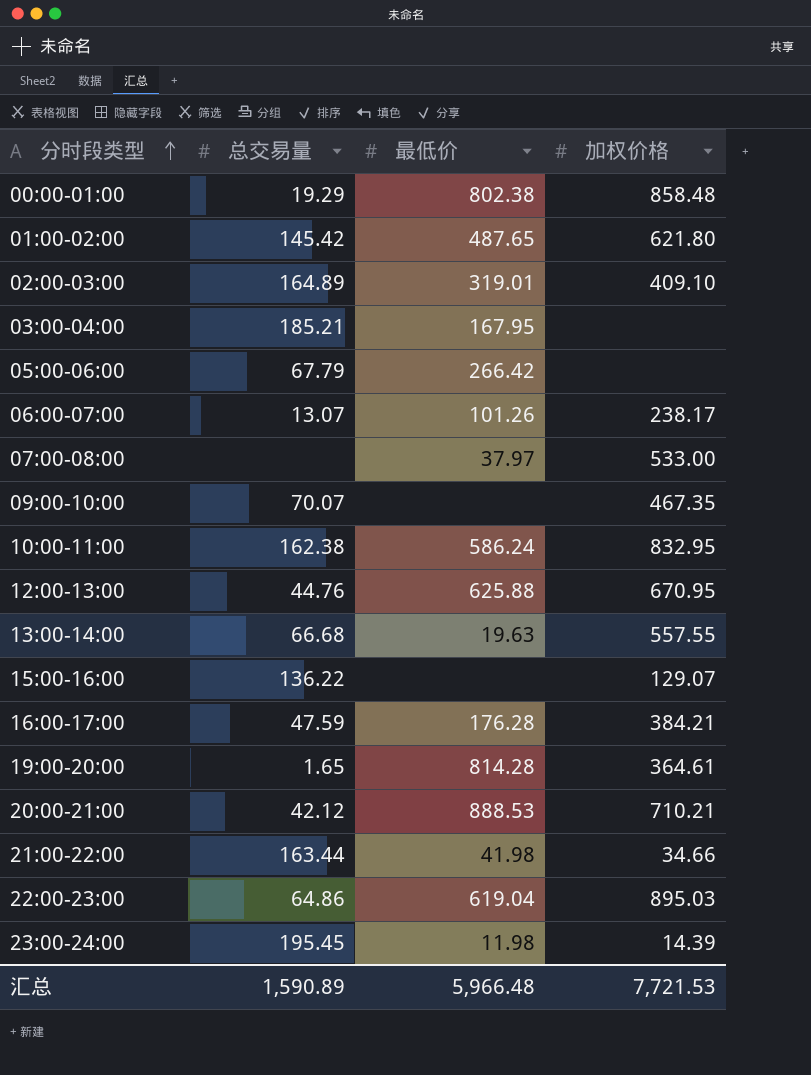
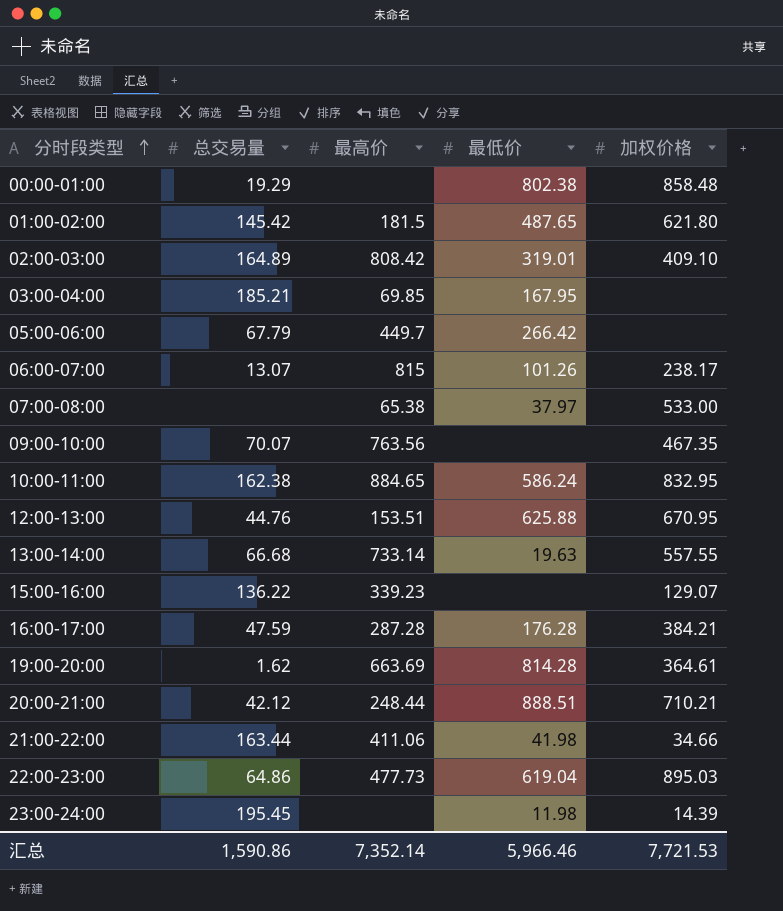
column 最高价 | position: none -> 3
19:00-20:00 | 总交易量: 1.65 -> 1.62
20:00-21:00 | 最低价: 888.53 -> 888.51
汇总 | 总交易量: 1,590.89 -> 1,590.86
汇总 | 最低价: 5,966.48 -> 5,966.46

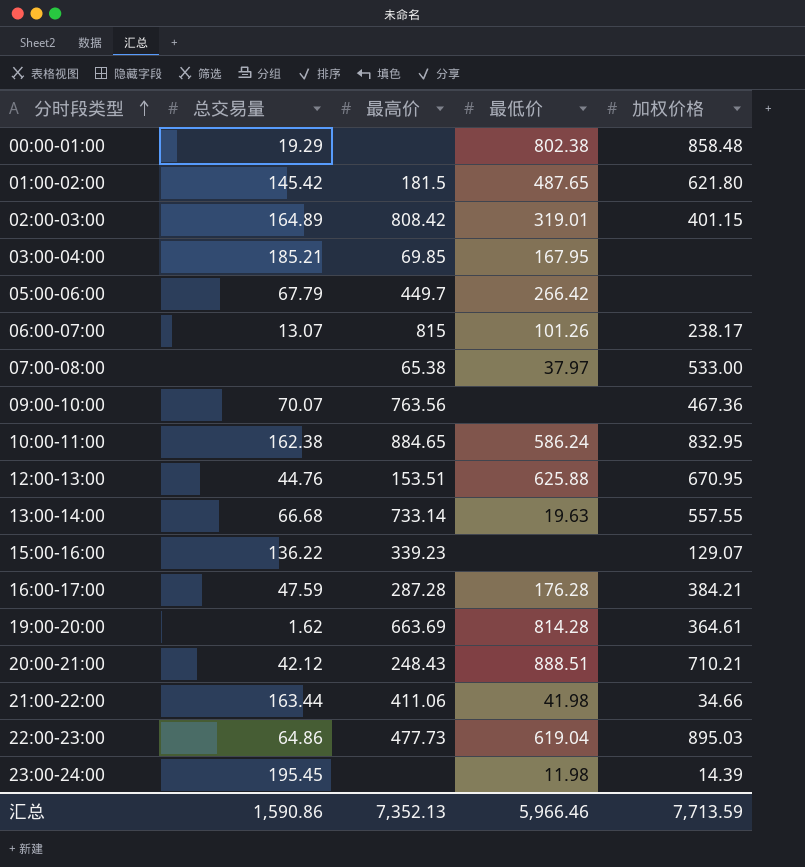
02:00-03:00 | 加权价格: 409.10 -> 401.15
09:00-10:00 | 加权价格: 467.35 -> 467.36
20:00-21:00 | 最高价: 248.44 -> 248.43
汇总 | 最高价: 7,352.14 -> 7,352.13
汇总 | 加权价格: 7,721.53 -> 7,713.59

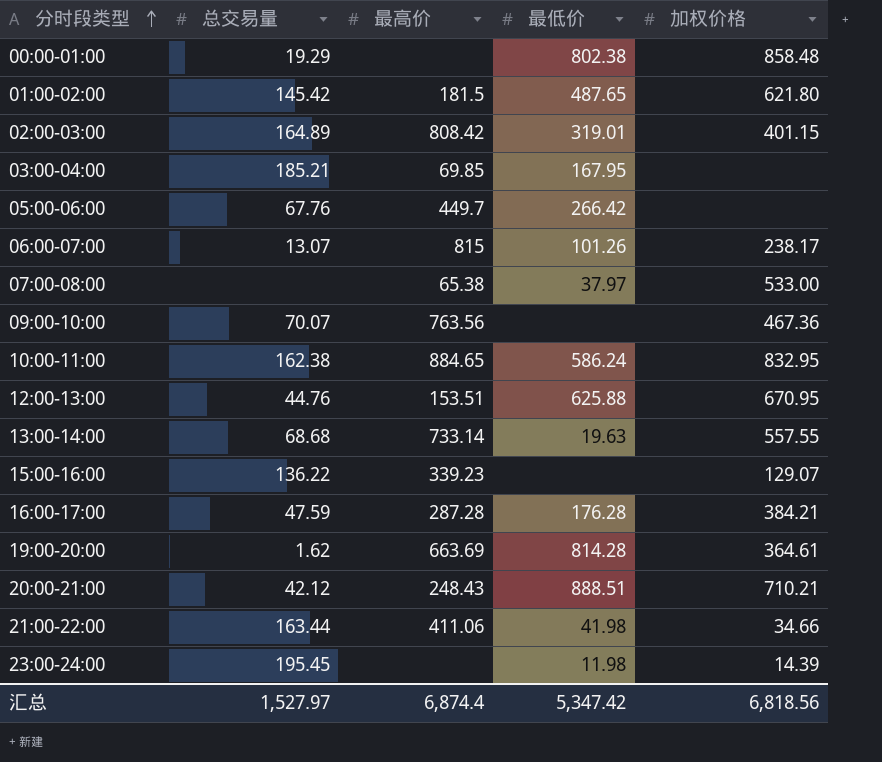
row 22:00-23:00: 64.86 | 477.73 | 619.04 | 895.03 -> none
05:00-06:00 | 总交易量: 67.79 -> 67.76
13:00-14:00 | 总交易量: 66.68 -> 68.68
汇总 | 总交易量: 1,590.86 -> 1,527.97
汇总 | 最高价: 7,352.13 -> 6,874.4
汇总 | 最低价: 5,966.46 -> 5,347.42
汇总 | 加权价格: 7,713.59 -> 6,818.56

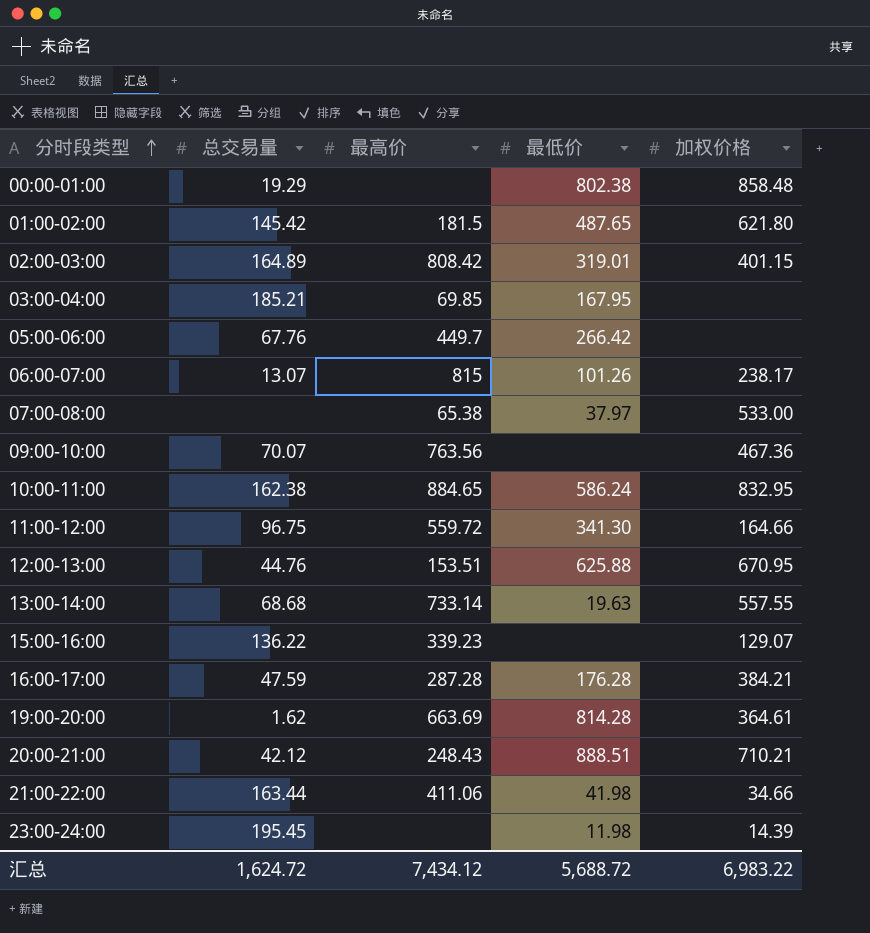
row 11:00-12:00: none -> 96.75 | 559.72 | 341.30 | 164.66
汇总 | 总交易量: 1,527.97 -> 1,624.72
汇总 | 最高价: 6,874.4 -> 7,434.12
汇总 | 最低价: 5,347.42 -> 5,688.72
汇总 | 加权价格: 6,818.56 -> 6,983.22

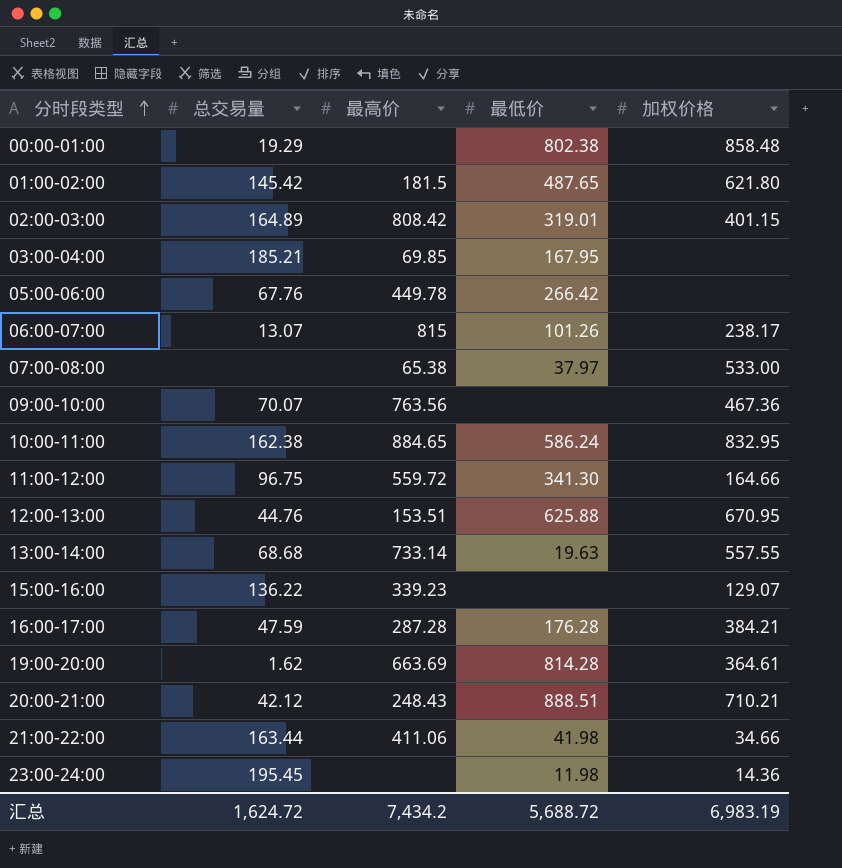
05:00-06:00 | 最高价: 449.7 -> 449.78
23:00-24:00 | 加权价格: 14.39 -> 14.36
汇总 | 最高价: 7,434.12 -> 7,434.2
汇总 | 加权价格: 6,983.22 -> 6,983.19

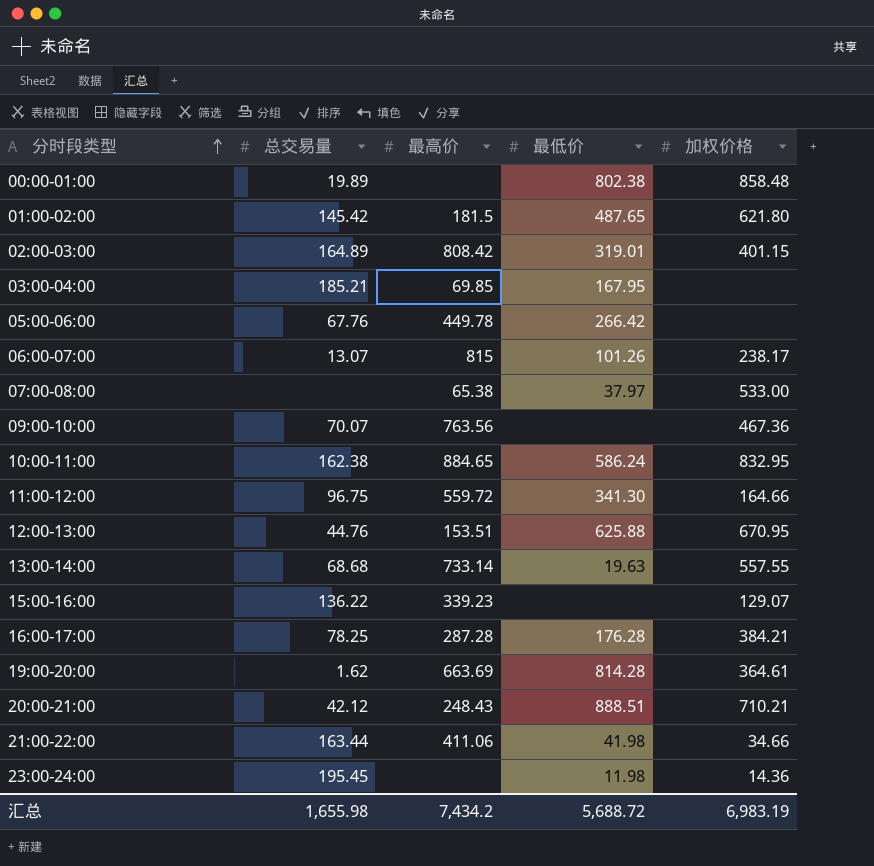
00:00-01:00 | 总交易量: 19.29 -> 19.89
16:00-17:00 | 总交易量: 47.59 -> 78.25
汇总 | 总交易量: 1,624.72 -> 1,655.98

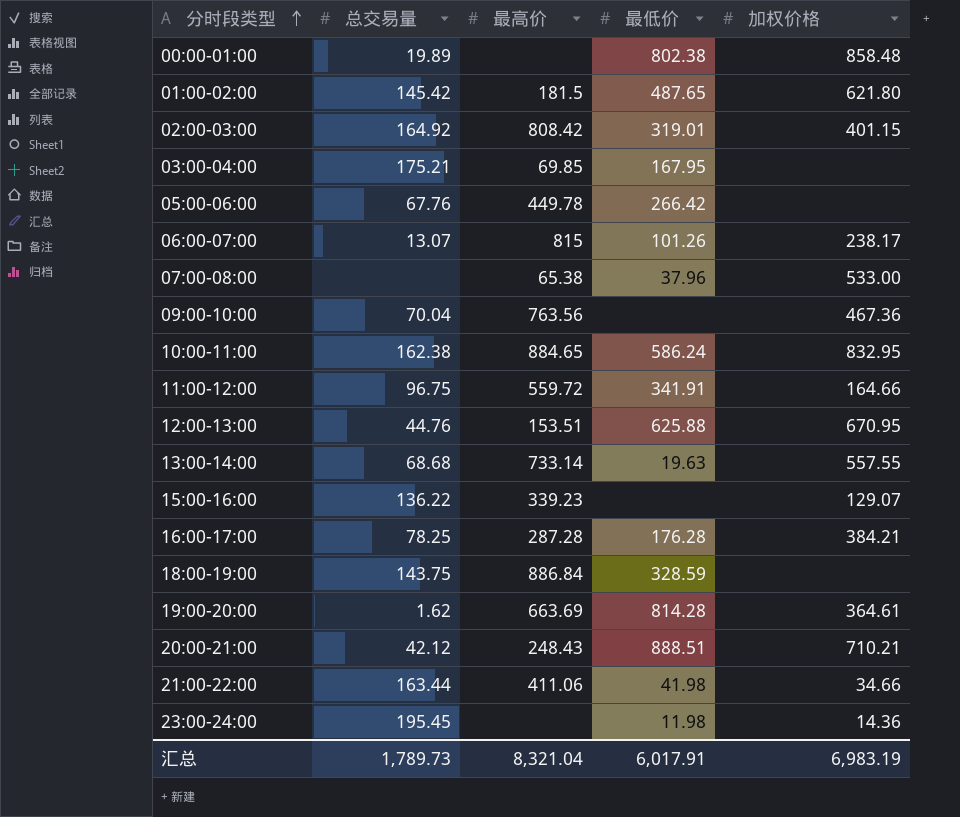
02:00-03:00 | 总交易量: 164.89 -> 164.92
03:00-04:00 | 总交易量: 185.21 -> 175.21
07:00-08:00 | 最低价: 37.97 -> 37.96
09:00-10:00 | 总交易量: 70.07 -> 70.04
11:00-12:00 | 最低价: 341.30 -> 341.91
row 18:00-19:00: none -> 143.75 | 886.84 | 328.59 | none
汇总 | 总交易量: 1,655.98 -> 1,789.73
汇总 | 最高价: 7,434.2 -> 8,321.04
汇总 | 最低价: 5,688.72 -> 6,017.91

